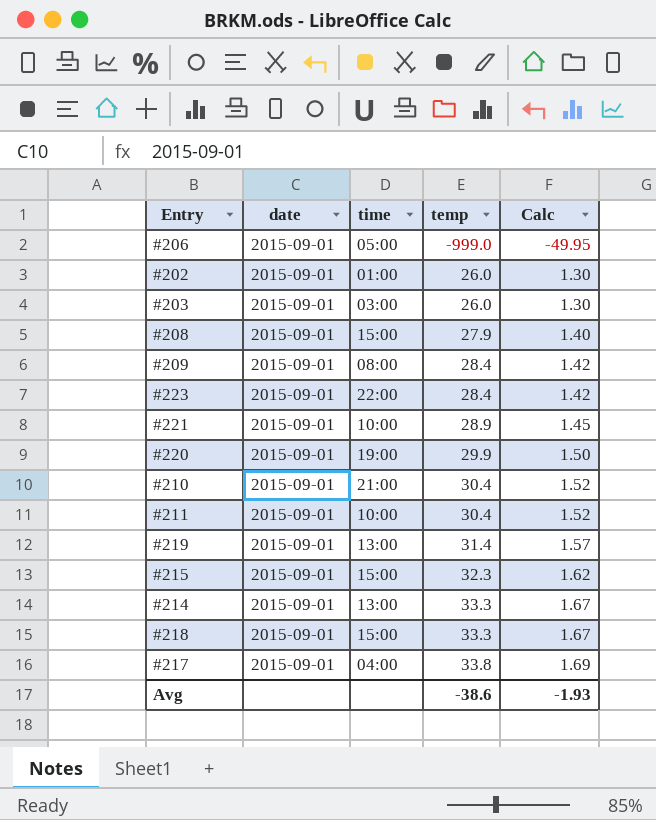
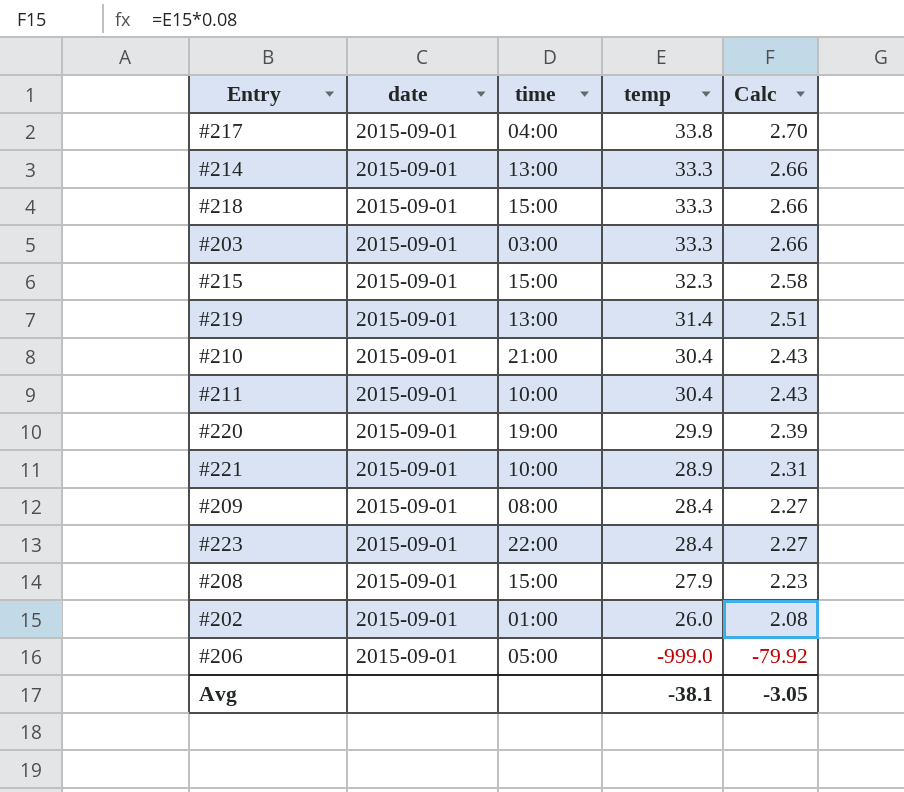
row order: temp ascending -> temp descending
column Calc | formula: [temp] * 0.05 -> [temp] * 0.08
#203 | temp: 26.0 -> 33.3
Avg | temp: -38.6 -> -38.1
Avg | Calc: -1.93 -> -3.05

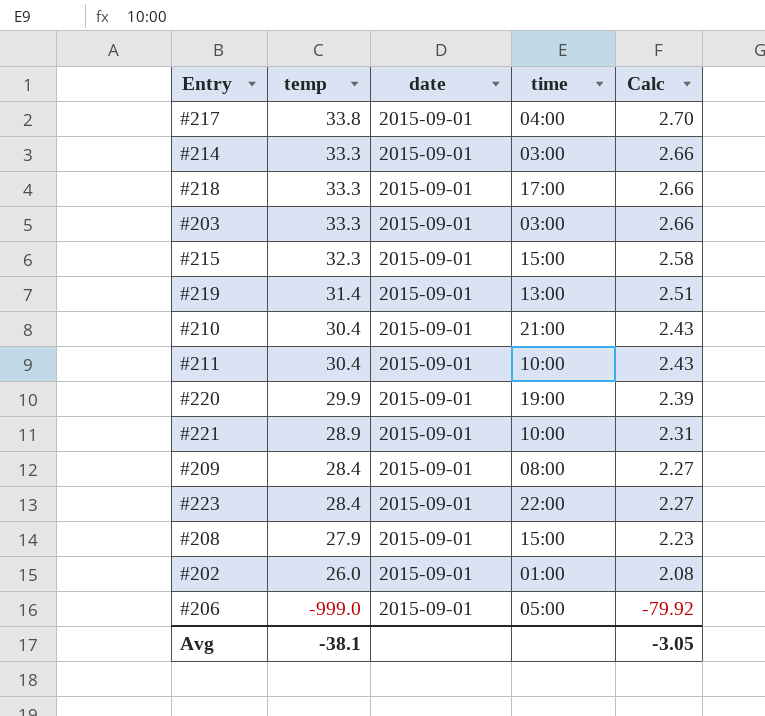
column temp | position: 4 -> 2
#214 | time: 13:00 -> 03:00
#218 | time: 15:00 -> 17:00

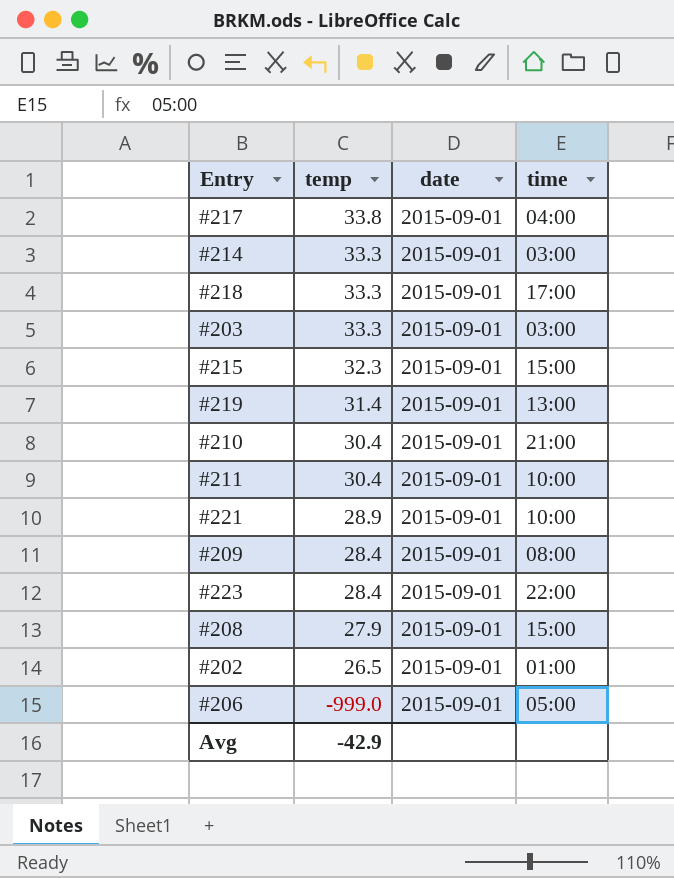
column Calc | formula: [temp] * 0.08 -> none
row #220: 29.9 | 2015-09-01 | 19:00 | 2.39 -> none
#202 | temp: 26.0 -> 26.5
Avg | temp: -38.1 -> -42.9

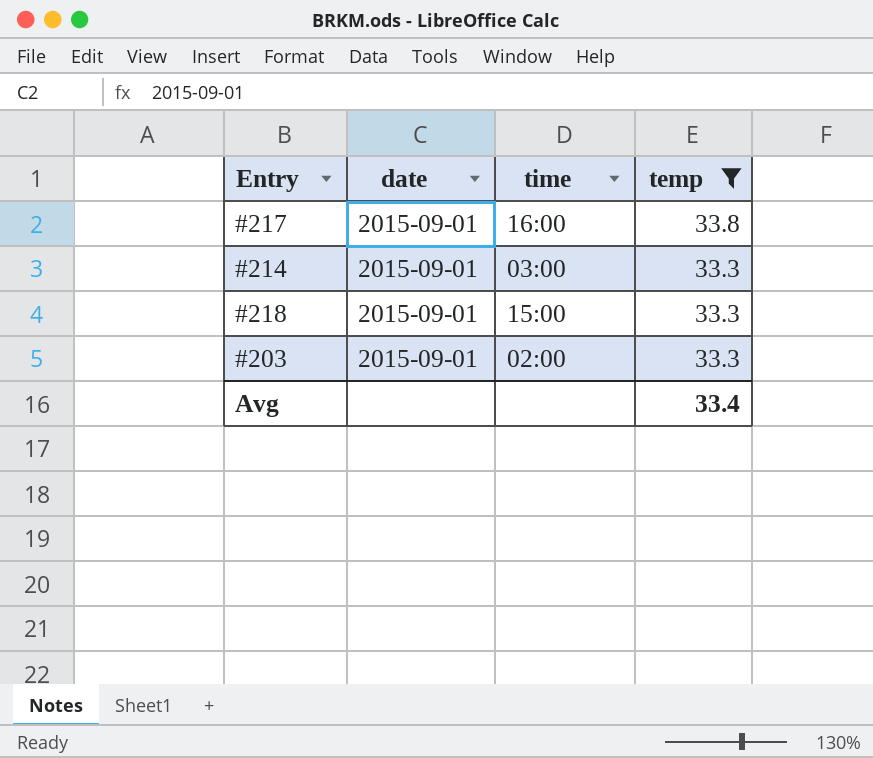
filter: none -> temp >= 33.3
column temp | position: 2 -> 4
#217 | time: 04:00 -> 16:00
#218 | time: 17:00 -> 15:00
#203 | time: 03:00 -> 02:00
Avg | temp: -42.9 -> 33.4

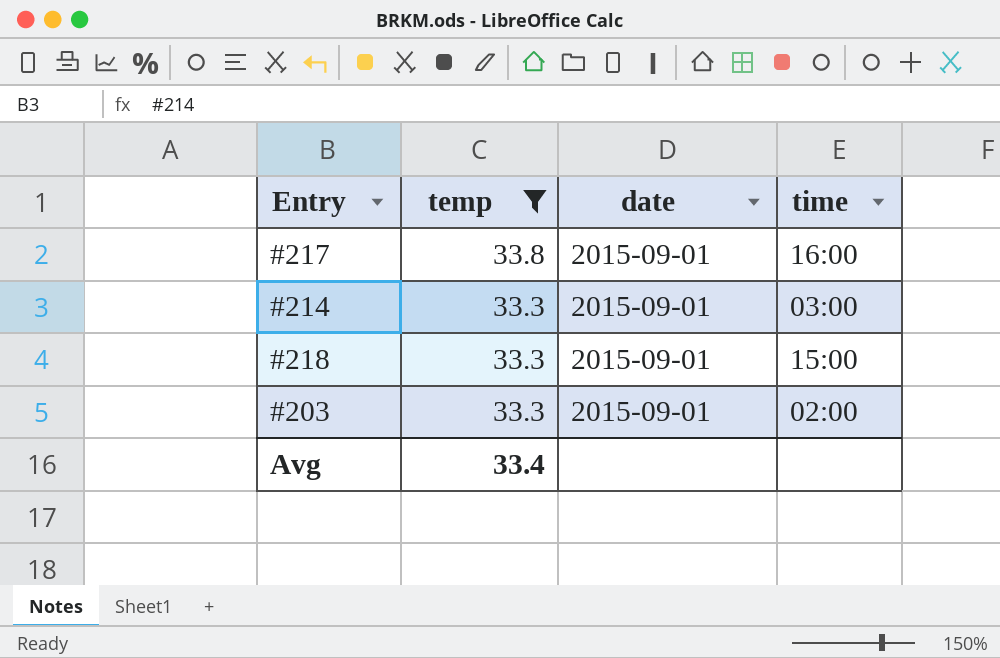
column temp | position: 4 -> 2

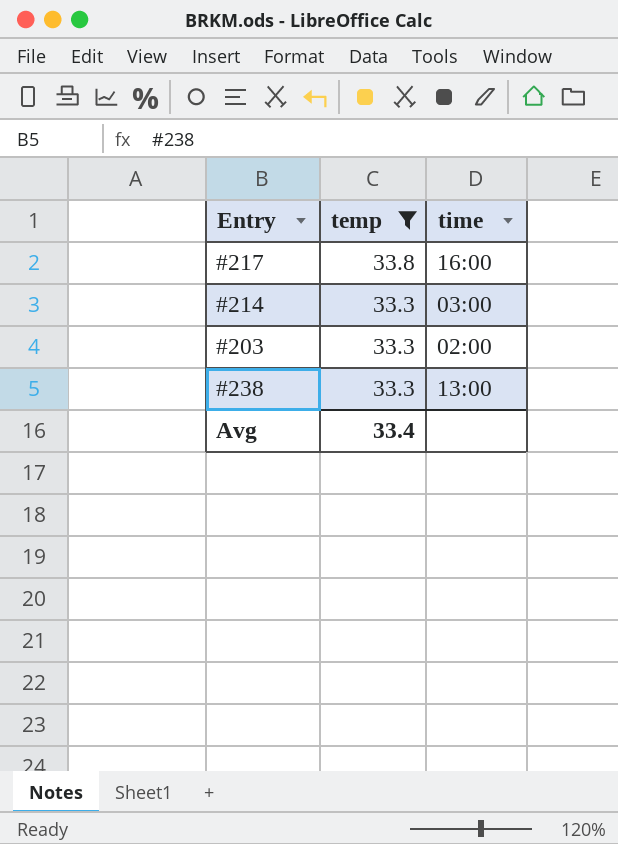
column date | position: 3 -> none
row #218: 33.3 | 2015-09-01 | 15:00 -> none
row #238: none -> 33.3 | 13:00

